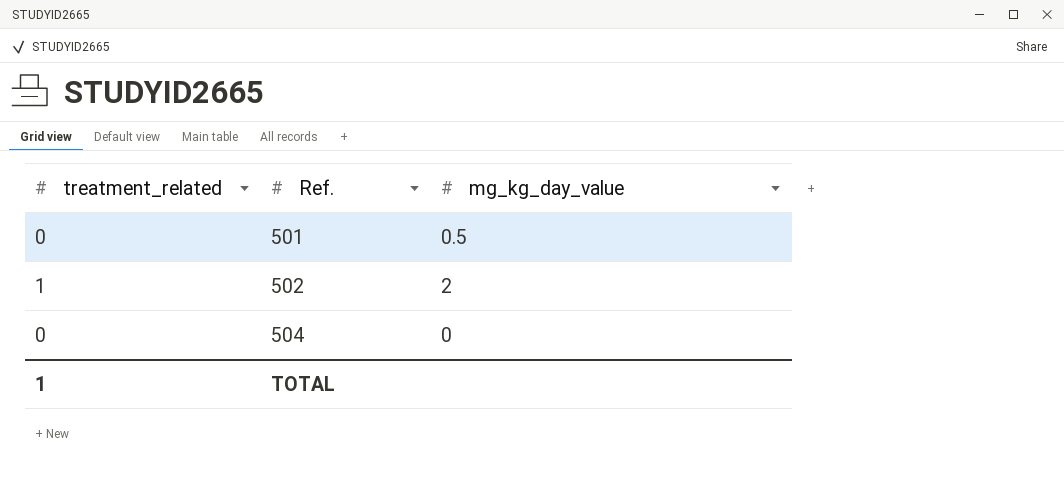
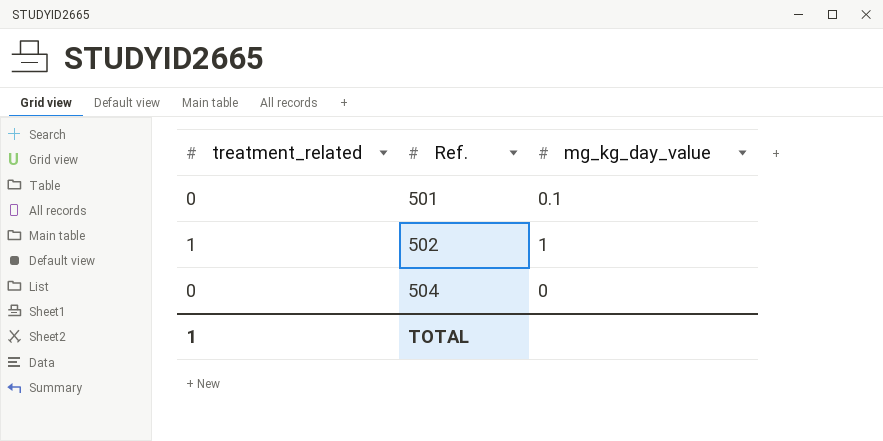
501 | mg_kg_day_value: 0.5 -> 0.1
502 | mg_kg_day_value: 2 -> 1

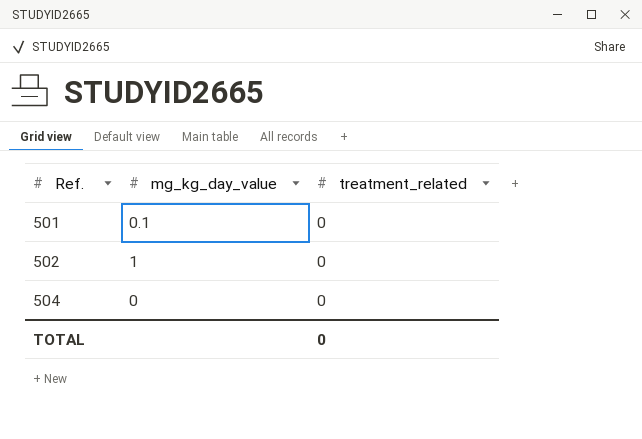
column treatment_related | position: 1 -> 3
502 | treatment_related: 1 -> 0
TOTAL | treatment_related: 1 -> 0

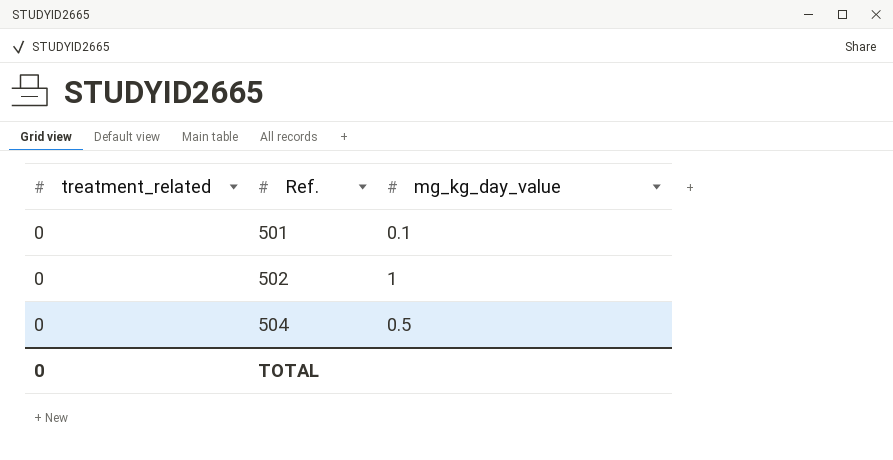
column treatment_related | position: 3 -> 1
504 | mg_kg_day_value: 0 -> 0.5

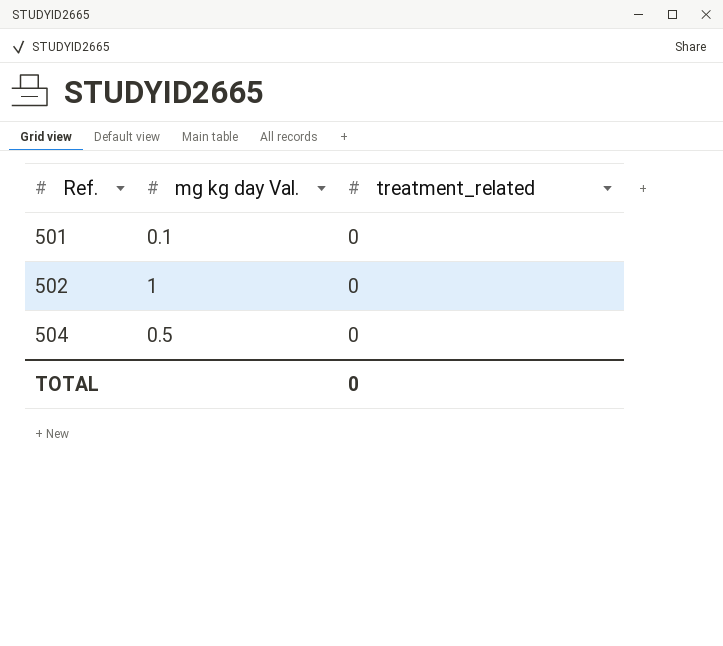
column name: mg_kg_day_value -> mg kg day Val.
column treatment_related | position: 1 -> 3

